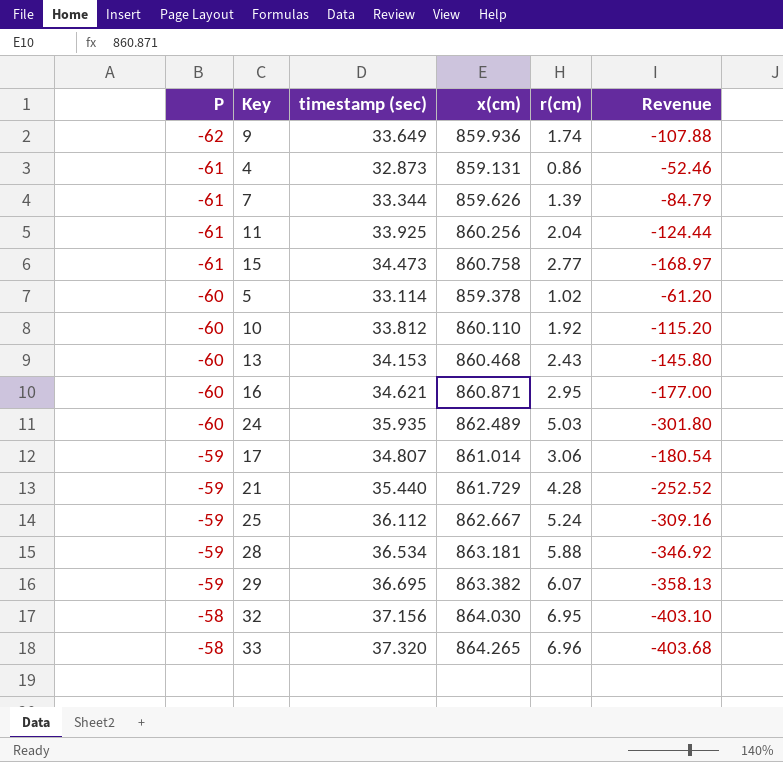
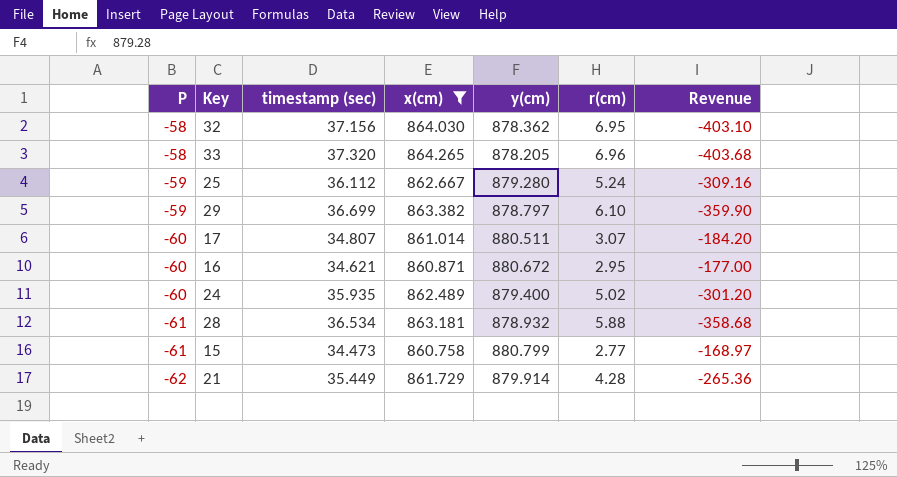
filter: none -> x(cm) >= 860.758
row order: P ascending -> P descending
column y(cm) | position: none -> 5
29 | timestamp (sec): 36.695 -> 36.699
29 | r(cm): 6.07 -> 6.10
29 | Revenue: -358.13 -> -359.90
17 | P: -59 -> -60
17 | r(cm): 3.06 -> 3.07
17 | Revenue: -180.54 -> -184.20
24 | r(cm): 5.03 -> 5.02
24 | Revenue: -301.80 -> -301.20
28 | P: -59 -> -61
28 | Revenue: -346.92 -> -358.68
21 | P: -59 -> -62
21 | timestamp (sec): 35.440 -> 35.449
21 | Revenue: -252.52 -> -265.36

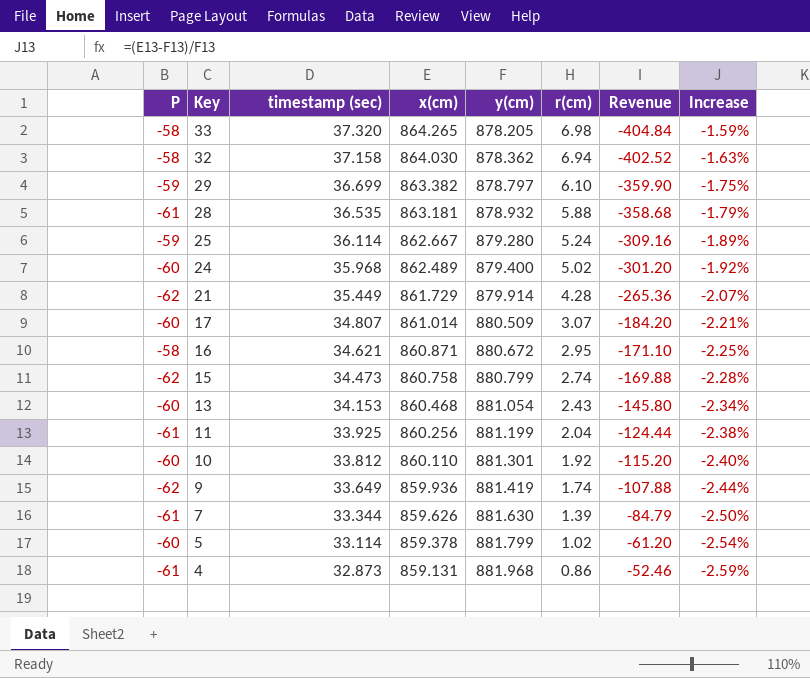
filter: x(cm) >= 860.758 -> none
row order: P descending -> Key descending
column Increase | formula: none -> ([x(cm)] - [y(cm)]) / [y(cm)]
33 | r(cm): 6.96 -> 6.98
33 | Revenue: -403.68 -> -404.84
32 | timestamp (sec): 37.156 -> 37.158
32 | r(cm): 6.95 -> 6.94
32 | Revenue: -403.10 -> -402.52
28 | timestamp (sec): 36.534 -> 36.535
25 | timestamp (sec): 36.112 -> 36.114
24 | timestamp (sec): 35.935 -> 35.968
17 | y(cm): 880.511 -> 880.509
16 | P: -60 -> -58
16 | Revenue: -177.00 -> -171.10
15 | P: -61 -> -62
15 | r(cm): 2.77 -> 2.74
15 | Revenue: -168.97 -> -169.88

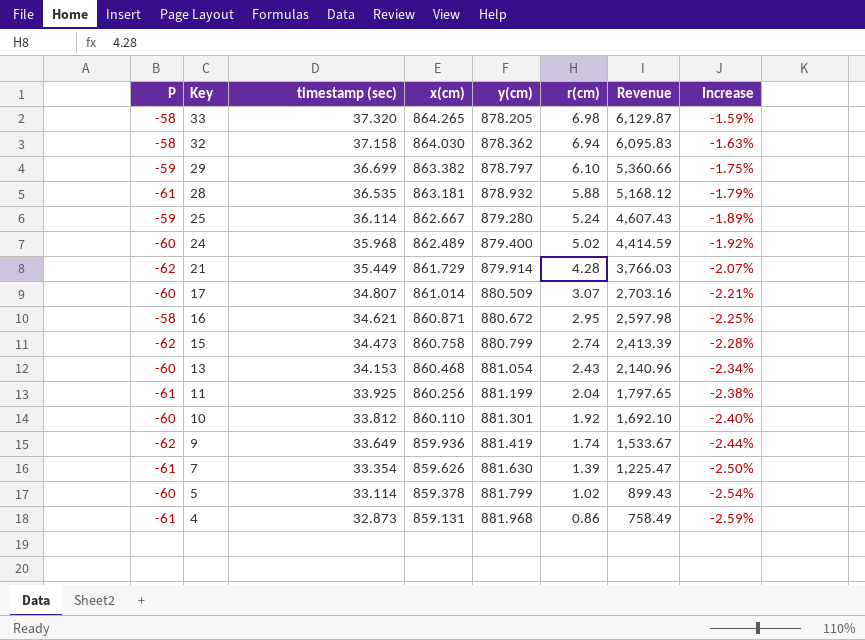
column Revenue | formula: [P] * [r(cm)] -> [y(cm)] * [r(cm)]
7 | timestamp (sec): 33.344 -> 33.354

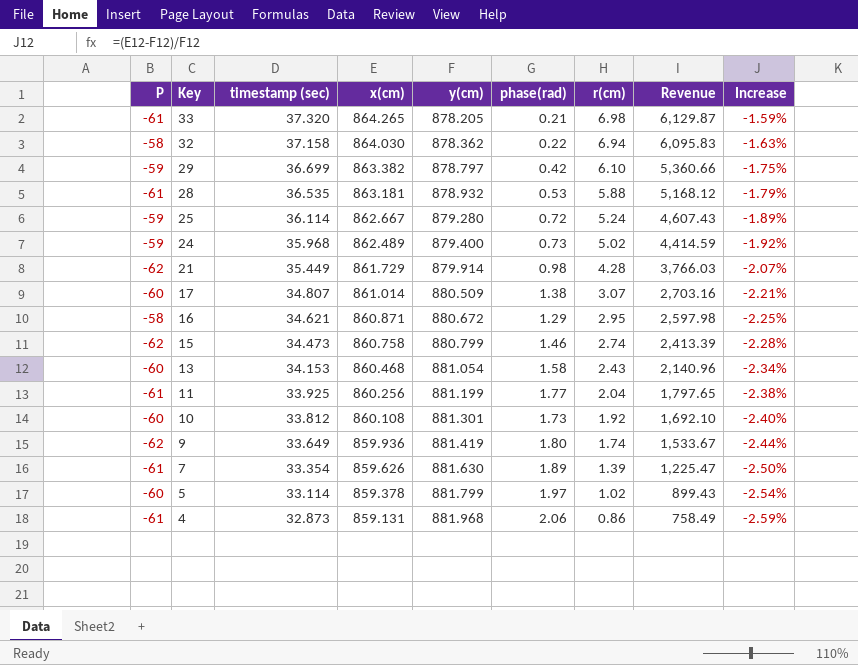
column phase(rad) | position: none -> 6
33 | P: -58 -> -61
24 | P: -60 -> -59
10 | x(cm): 860.110 -> 860.108

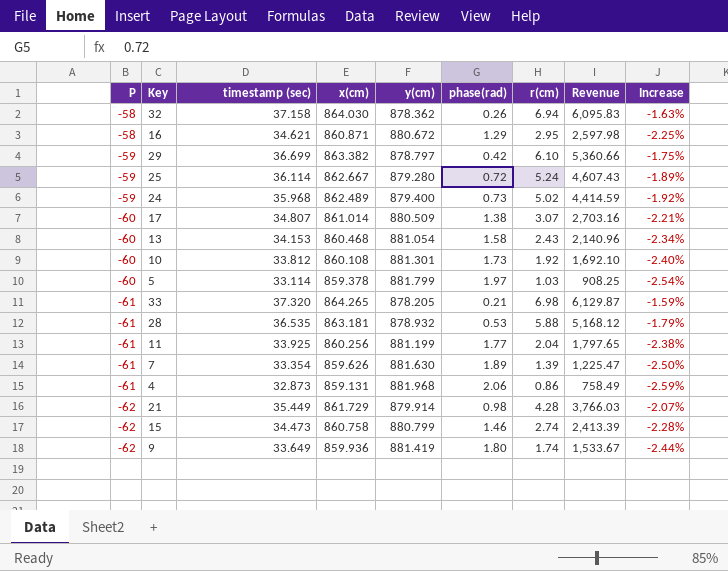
row order: Key descending -> P descending
32 | phase(rad): 0.22 -> 0.26
5 | r(cm): 1.02 -> 1.03
5 | Revenue: 899.43 -> 908.25

